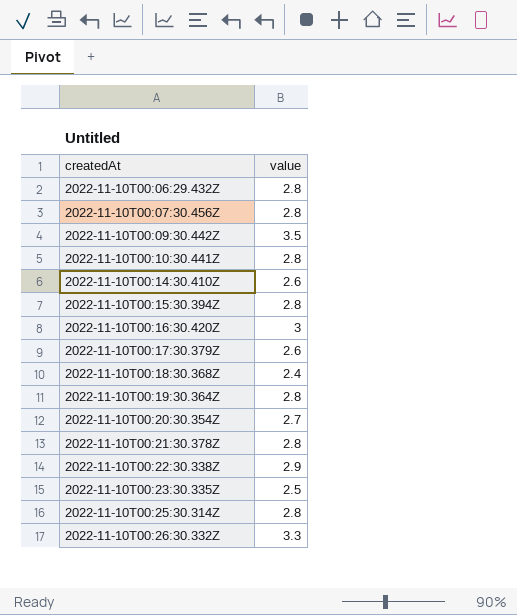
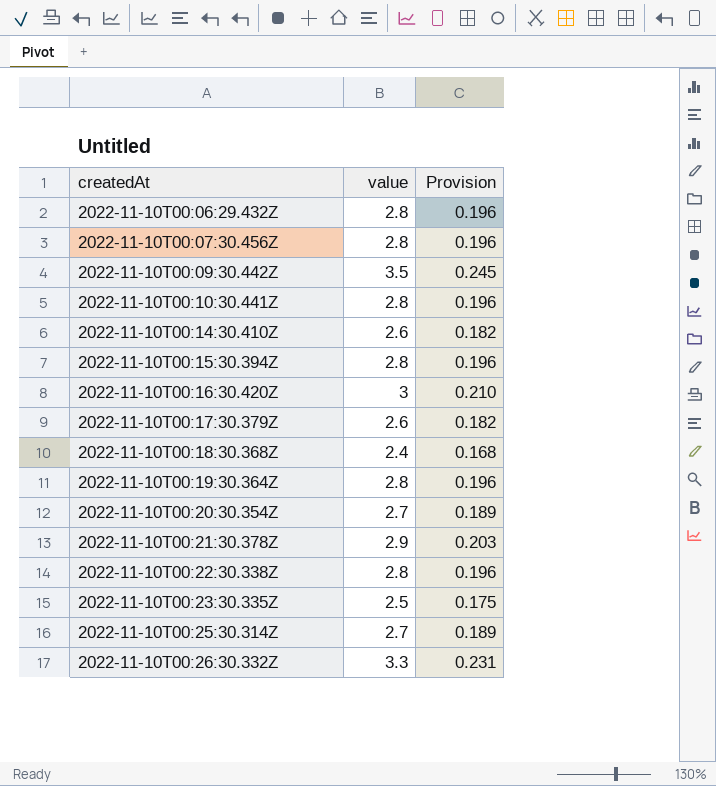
column Provision | formula: none -> [value] * 0.07
2022-11-10T00:21:30.378Z | value: 2.8 -> 2.9
2022-11-10T00:22:30.338Z | value: 2.9 -> 2.8
2022-11-10T00:25:30.314Z | value: 2.8 -> 2.7

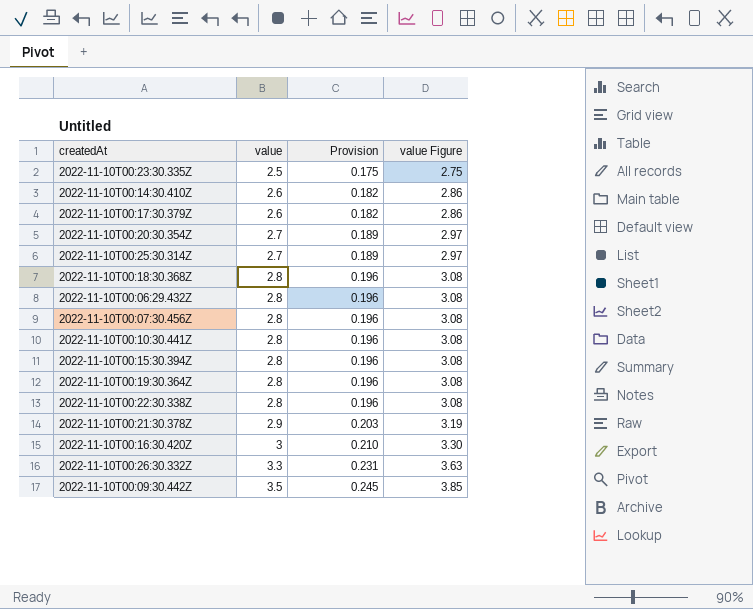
row order: createdAt ascending -> value ascending
column value Figure | formula: none -> [value] * 1.1
2022-11-10T00:18:30.368Z | value: 2.4 -> 2.8
2022-11-10T00:18:30.368Z | Provision: 0.168 -> 0.196

